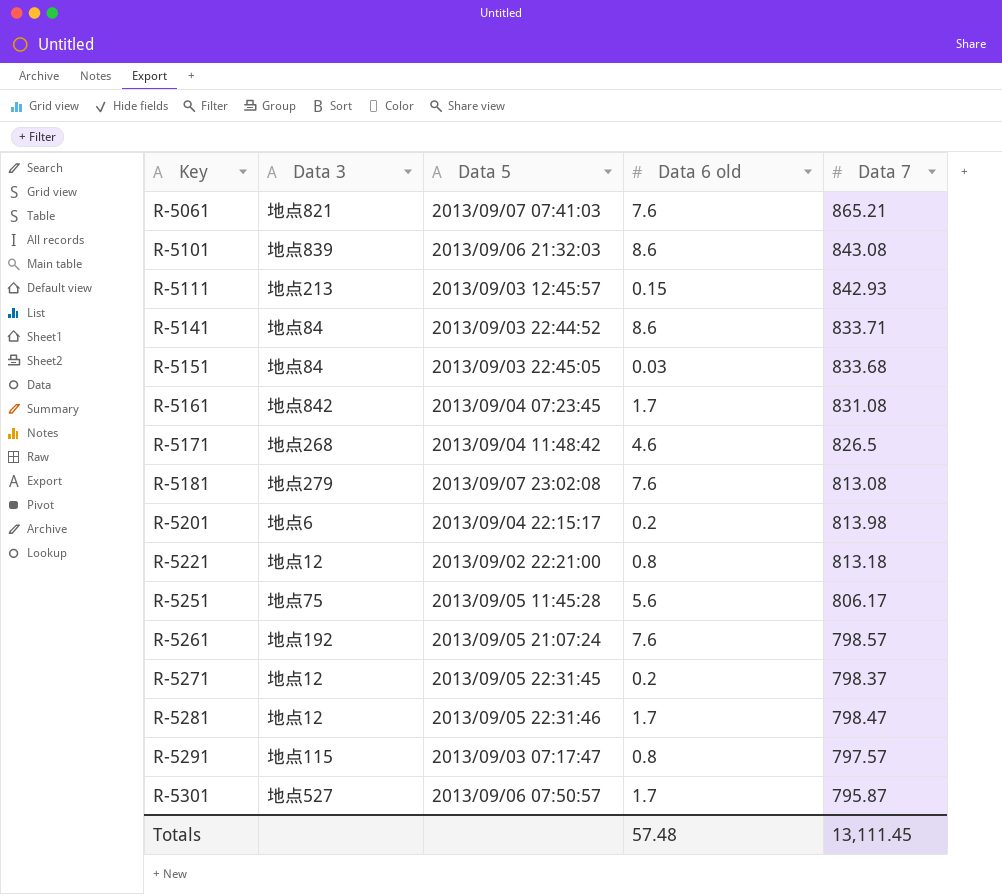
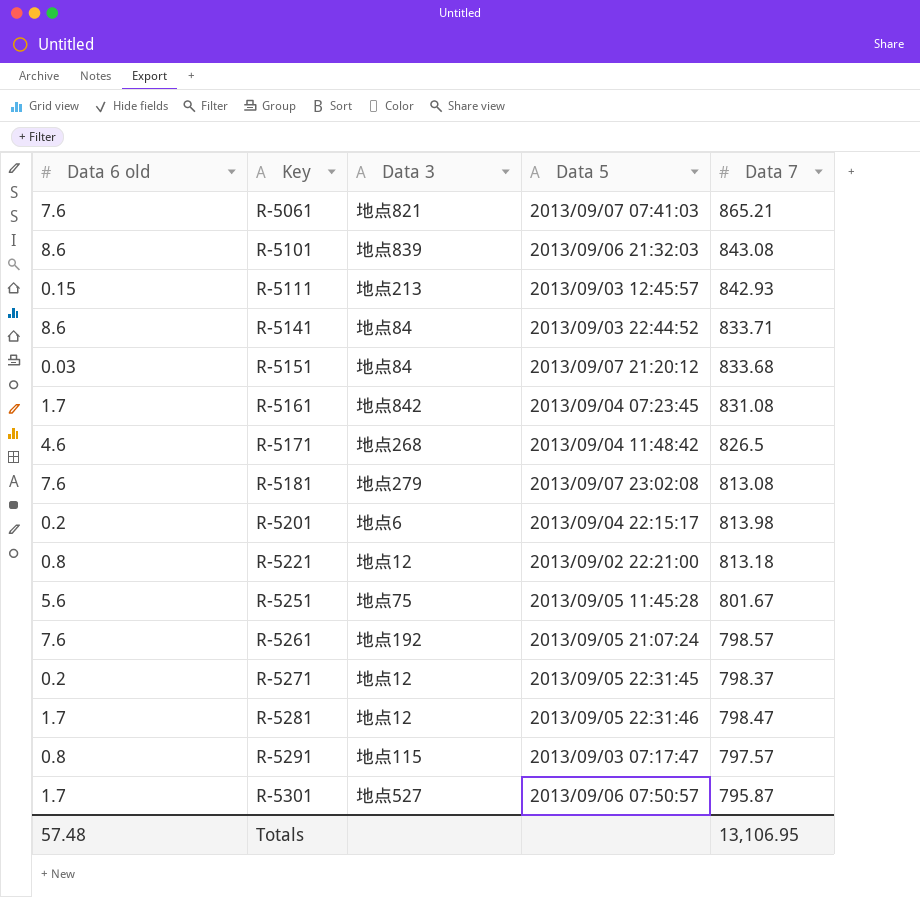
column Data 6 old | position: 4 -> 1
R-5151 | Data 5: 2013/09/03 22:45:05 -> 2013/09/07 21:20:12
R-5251 | Data 7: 806.17 -> 801.67
Totals | Data 7: 13,111.45 -> 13,106.95

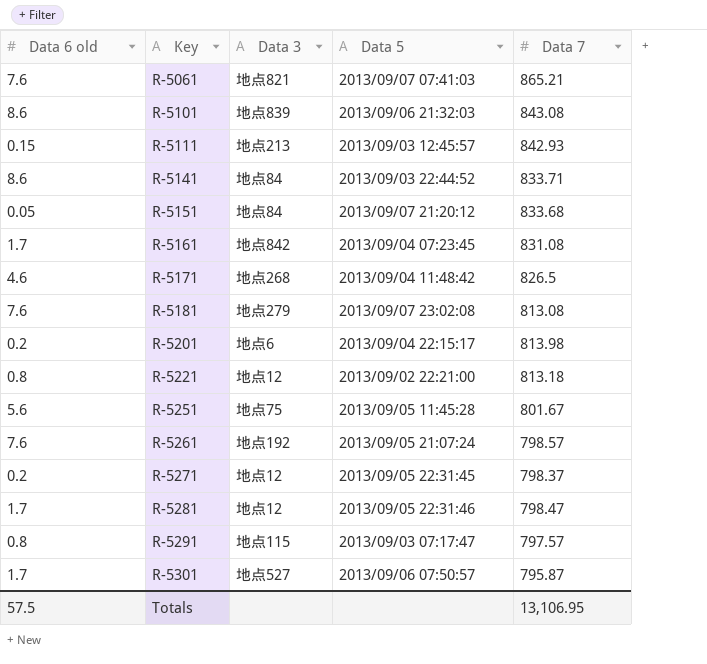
R-5151 | Data 6 old: 0.03 -> 0.05
Totals | Data 6 old: 57.48 -> 57.5

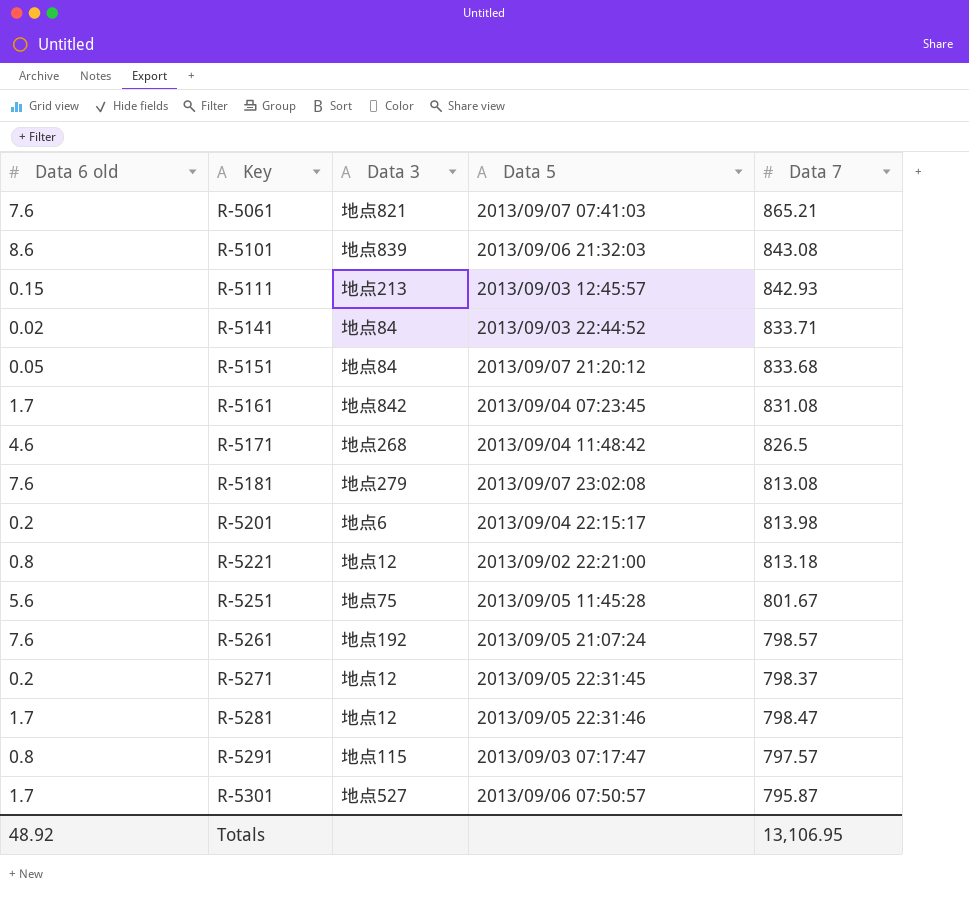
R-5141 | Data 6 old: 8.6 -> 0.02
Totals | Data 6 old: 57.5 -> 48.92

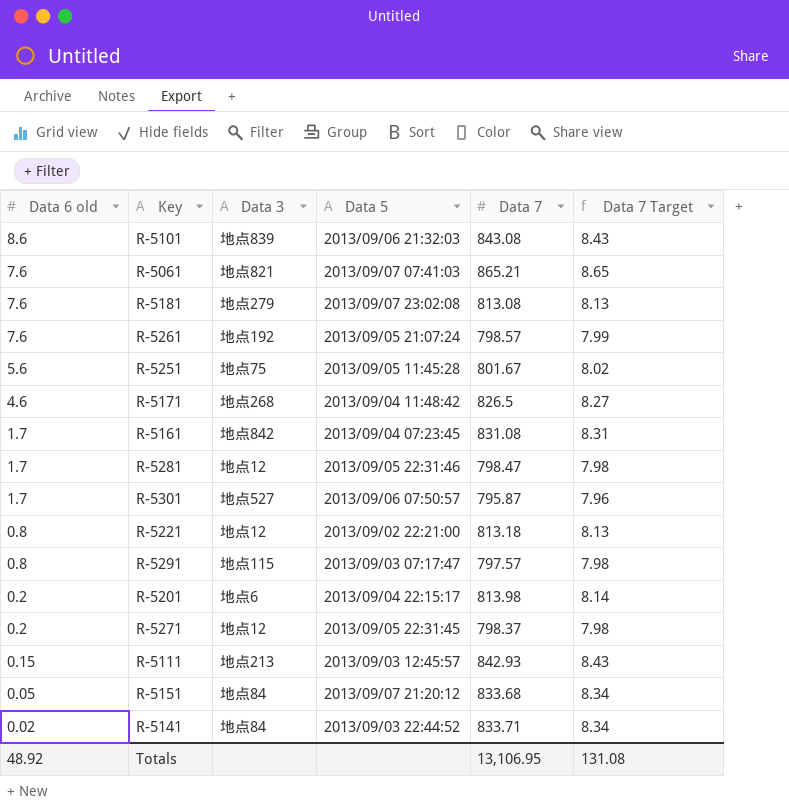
row order: Key ascending -> Data 6 old descending
column Data 7 Target | formula: none -> [Data 7] * 0.01

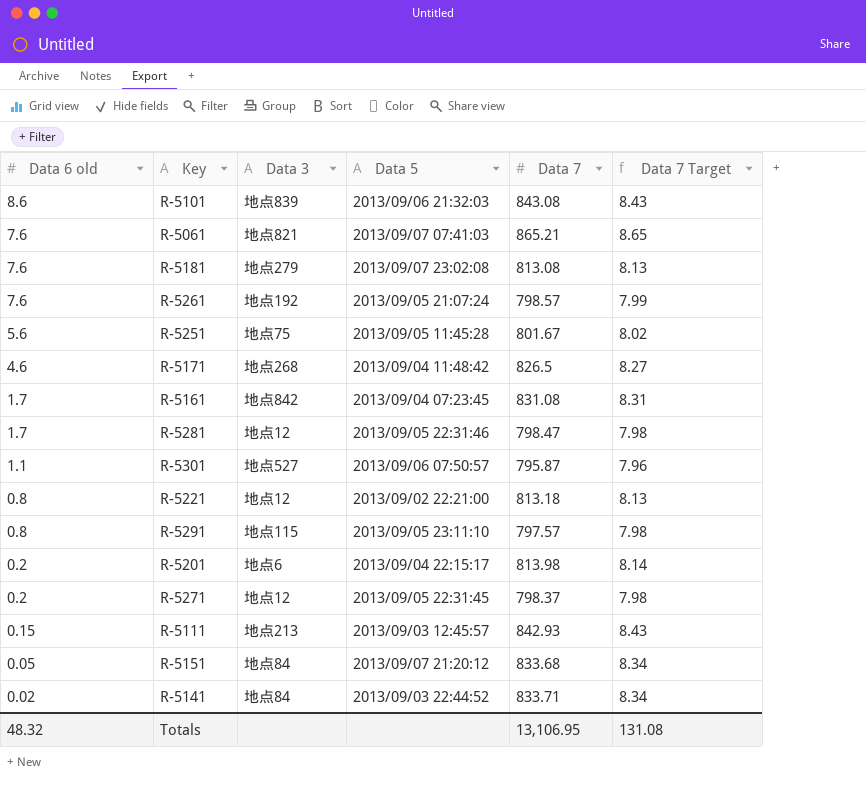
R-5301 | Data 6 old: 1.7 -> 1.1
R-5291 | Data 5: 2013/09/03 07:17:47 -> 2013/09/05 23:11:10
Totals | Data 6 old: 48.92 -> 48.32

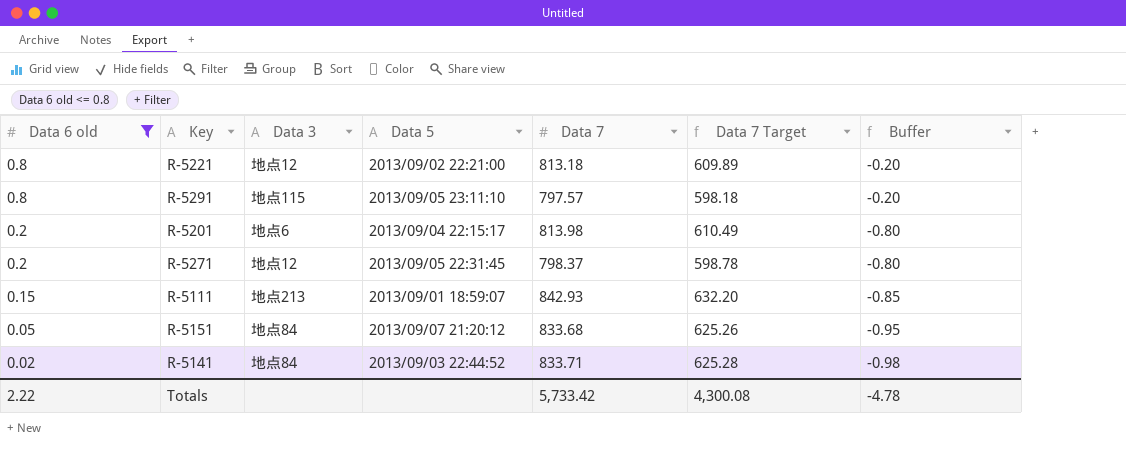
filter: none -> Data 6 old <= 0.8
column Data 7 Target | formula: [Data 7] * 0.01 -> [Data 7] * 0.75
column Buffer | formula: none -> [Data 6 old] - 1
R-5111 | Data 5: 2013/09/03 12:45:57 -> 2013/09/01 18:59:07
Totals | Data 6 old: 48.32 -> 2.22
Totals | Data 7: 13,106.95 -> 5,733.42
Totals | Data 7 Target: 131.08 -> 4,300.08

